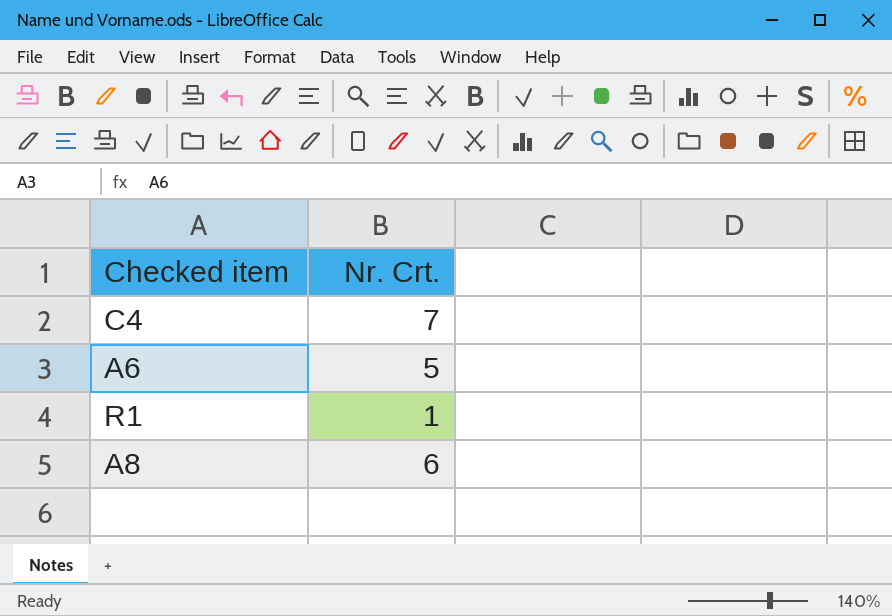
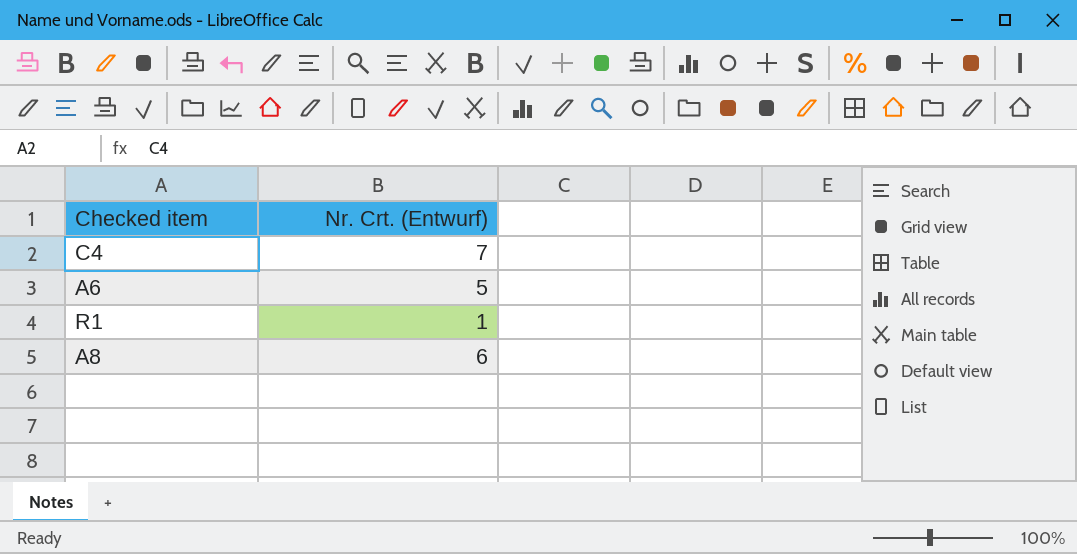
column name: Nr. Crt. -> Nr. Crt. (Entwurf)

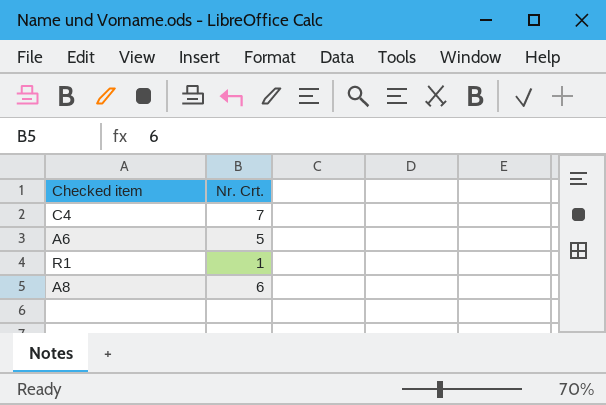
column name: Nr. Crt. (Entwurf) -> Nr. Crt.

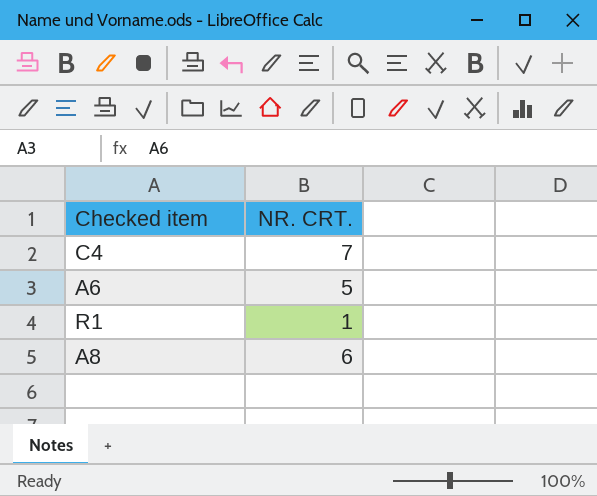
column name: Nr. Crt. -> NR. CRT.

